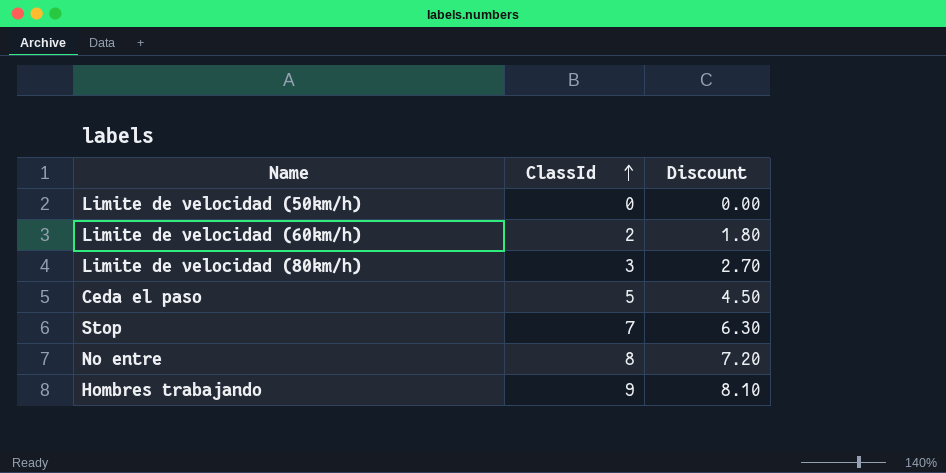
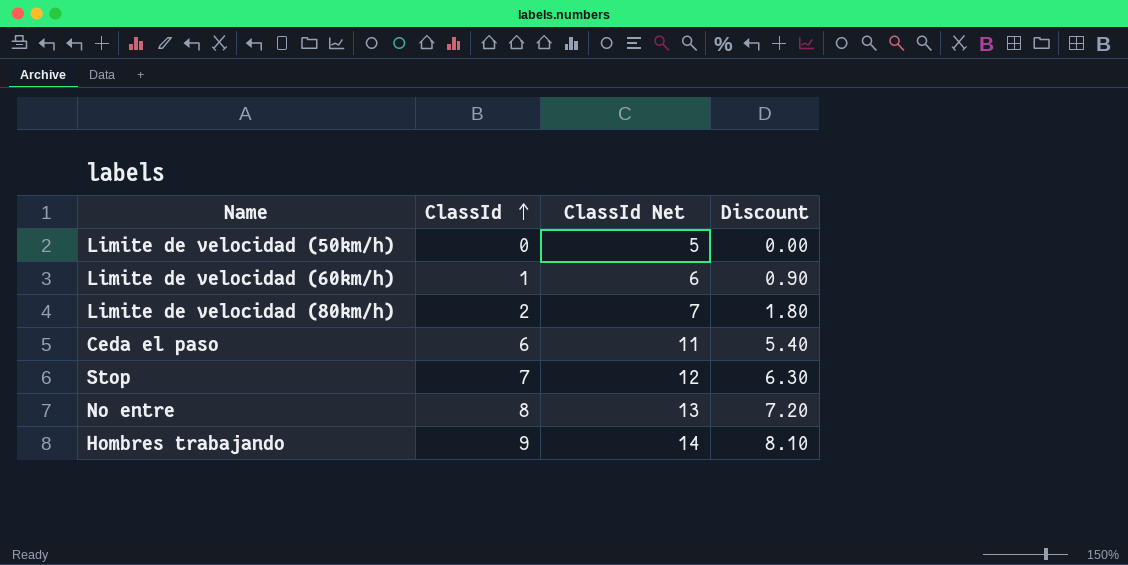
column ClassId Net | formula: none -> [ClassId] + 5
Limite de velocidad (60km/h) | ClassId: 2 -> 1
Limite de velocidad (60km/h) | Discount: 1.80 -> 0.90
Limite de velocidad (80km/h) | ClassId: 3 -> 2
Limite de velocidad (80km/h) | Discount: 2.70 -> 1.80
Ceda el paso | ClassId: 5 -> 6
Ceda el paso | Discount: 4.50 -> 5.40

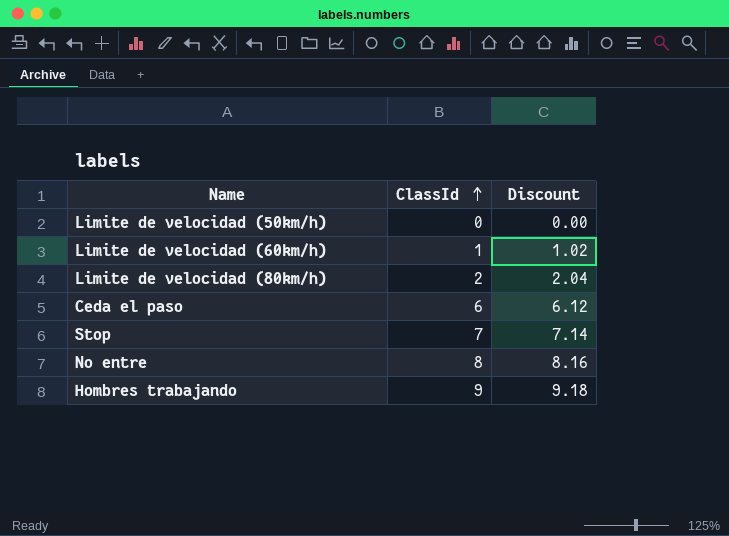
column ClassId Net | formula: [ClassId] + 5 -> none
column Discount | formula: [ClassId] * 0.9 -> [ClassId] * 1.02

